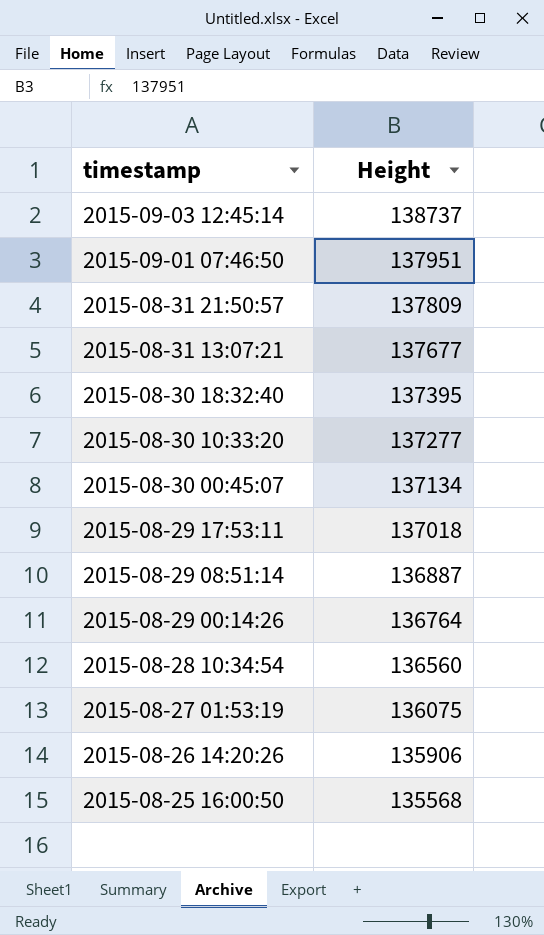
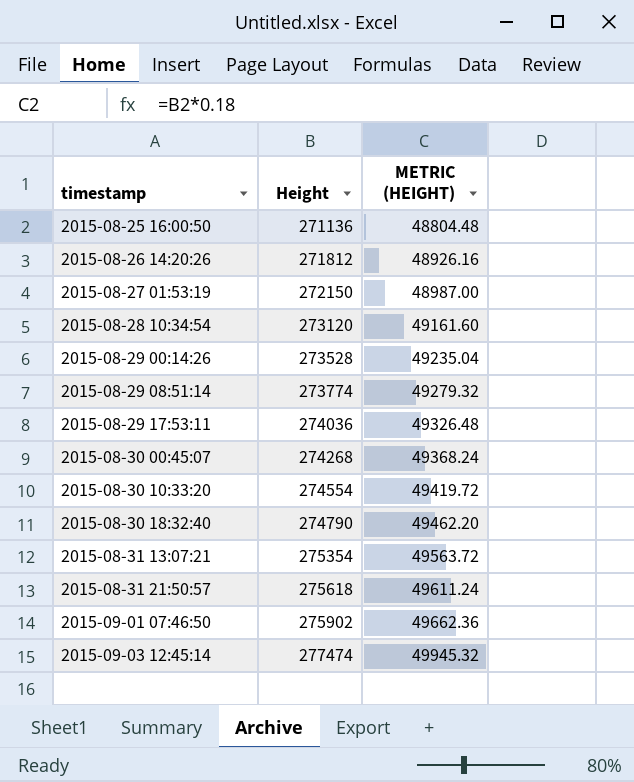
row order: timestamp descending -> timestamp ascending
column METRIC (HEIGHT) | formula: none -> [Height] * 0.18
2015-08-25 16:00:50 | Height: 135568 -> 271136
2015-08-26 14:20:26 | Height: 135906 -> 271812
2015-08-27 01:53:19 | Height: 136075 -> 272150
2015-08-28 10:34:54 | Height: 136560 -> 273120
2015-08-29 00:14:26 | Height: 136764 -> 273528
2015-08-29 08:51:14 | Height: 136887 -> 273774
2015-08-29 17:53:11 | Height: 137018 -> 274036
2015-08-30 00:45:07 | Height: 137134 -> 274268
2015-08-30 10:33:20 | Height: 137277 -> 274554
2015-08-30 18:32:40 | Height: 137395 -> 274790
2015-08-31 13:07:21 | Height: 137677 -> 275354
2015-08-31 21:50:57 | Height: 137809 -> 275618
2015-09-01 07:46:50 | Height: 137951 -> 275902
2015-09-03 12:45:14 | Height: 138737 -> 277474

